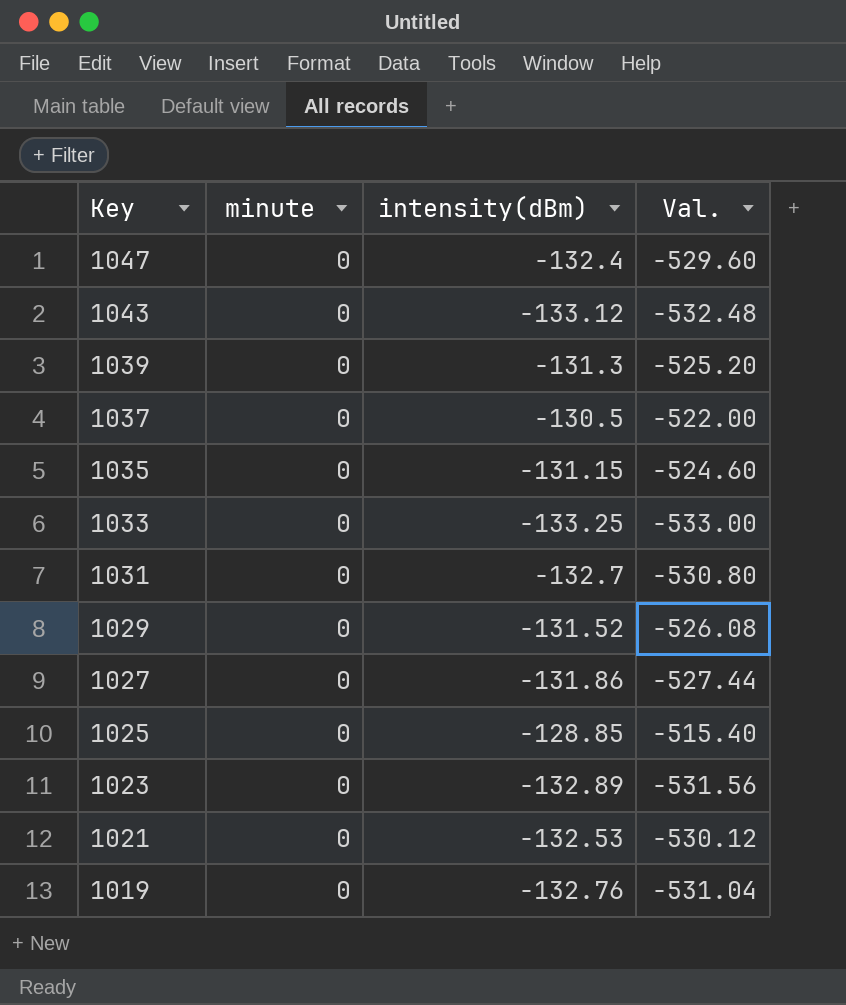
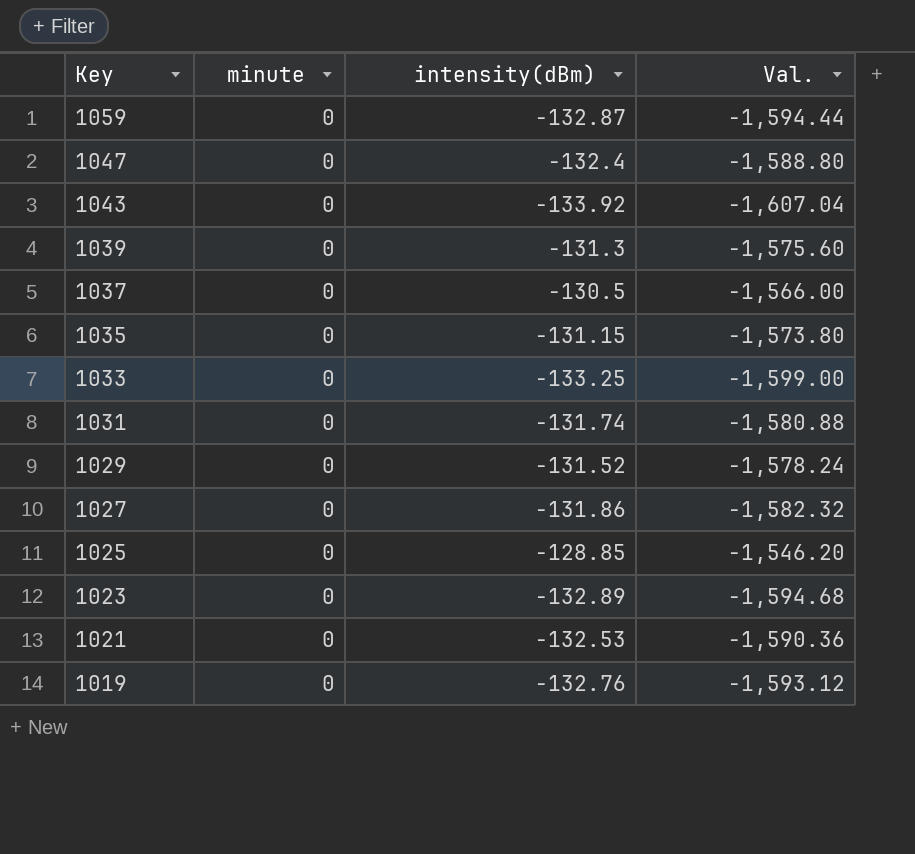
column Val. | formula: [intensity(dBm)] * 4 -> [intensity(dBm)] * 12
row 1059: none -> 0 | -132.87 | -1,594.44
1043 | intensity(dBm): -133.12 -> -133.92
1031 | intensity(dBm): -132.7 -> -131.74

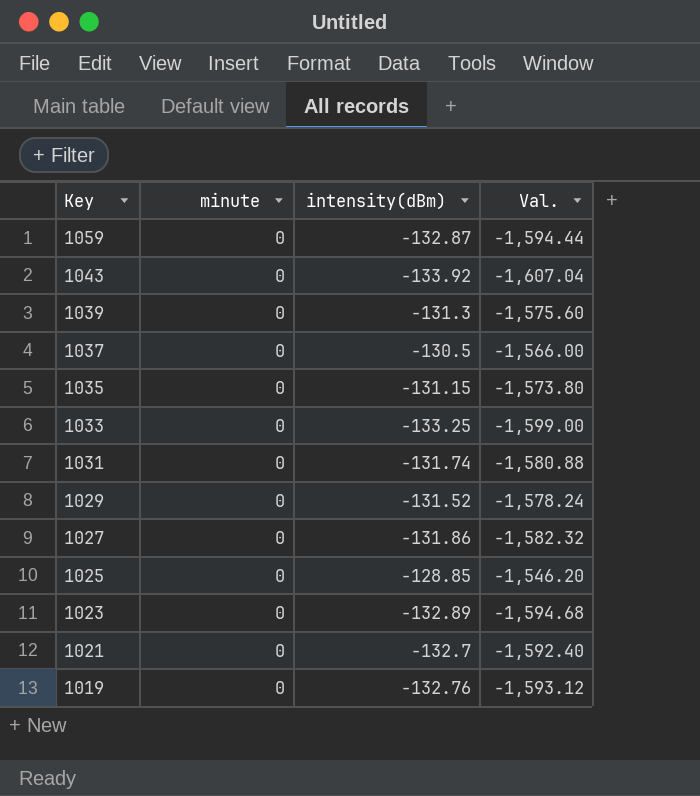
row 1047: 0 | -132.4 | -1,588.80 -> none
1021 | intensity(dBm): -132.53 -> -132.7
1021 | Val.: -1,590.36 -> -1,592.40

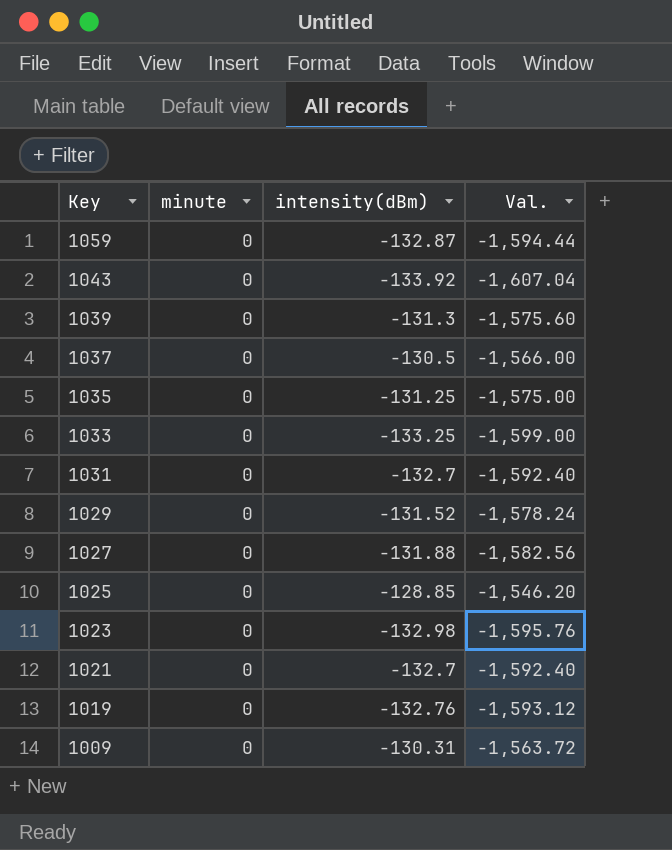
1035 | intensity(dBm): -131.15 -> -131.25
1035 | Val.: -1,573.80 -> -1,575.00
1031 | intensity(dBm): -131.74 -> -132.7
1031 | Val.: -1,580.88 -> -1,592.40
1027 | intensity(dBm): -131.86 -> -131.88
1027 | Val.: -1,582.32 -> -1,582.56
1023 | intensity(dBm): -132.89 -> -132.98
1023 | Val.: -1,594.68 -> -1,595.76
row 1009: none -> 0 | -130.31 | -1,563.72

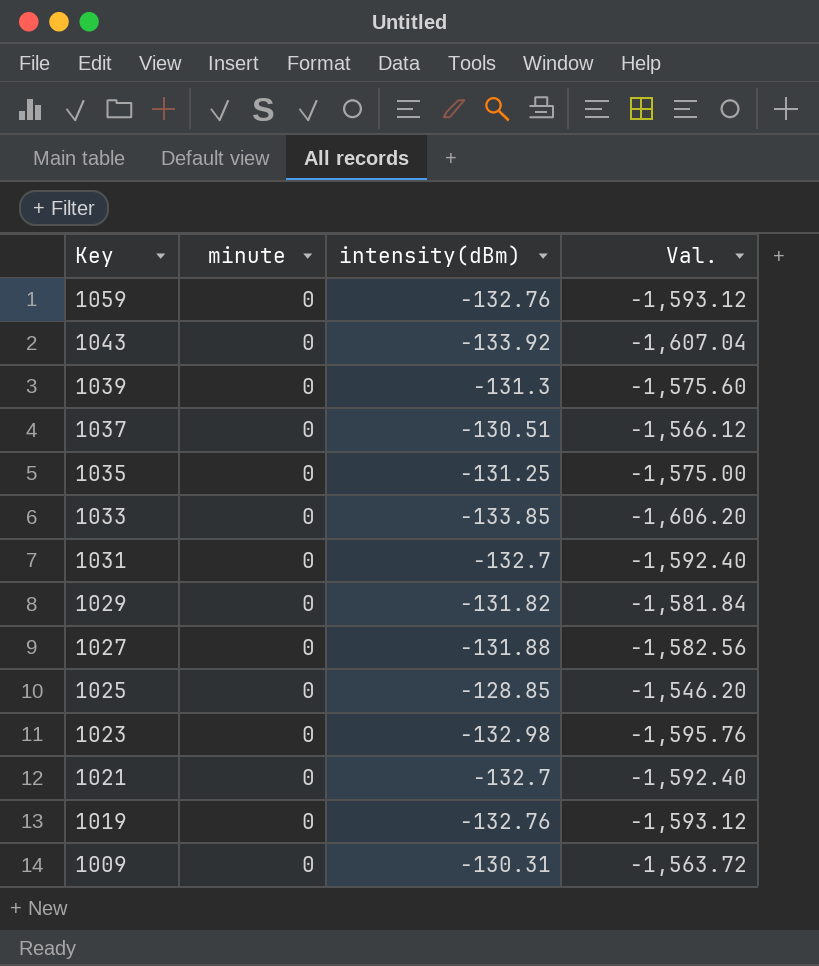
1059 | intensity(dBm): -132.87 -> -132.76
1059 | Val.: -1,594.44 -> -1,593.12
1037 | intensity(dBm): -130.5 -> -130.51
1037 | Val.: -1,566.00 -> -1,566.12
1033 | intensity(dBm): -133.25 -> -133.85
1033 | Val.: -1,599.00 -> -1,606.20
1029 | intensity(dBm): -131.52 -> -131.82
1029 | Val.: -1,578.24 -> -1,581.84

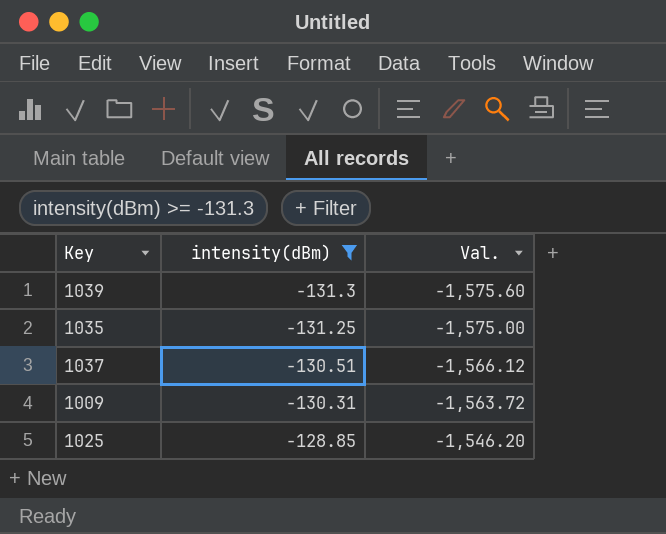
filter: none -> intensity(dBm) >= -131.3
row order: Key descending -> intensity(dBm) ascending
column minute | position: 2 -> none

